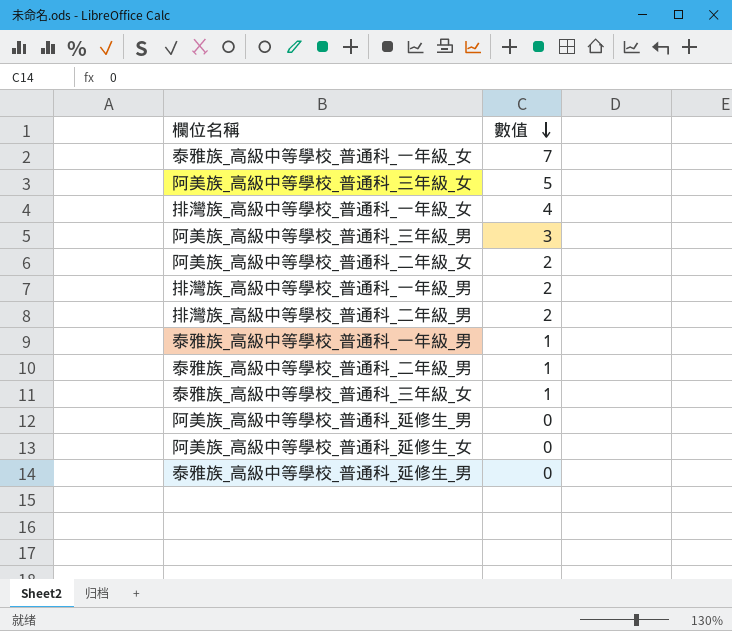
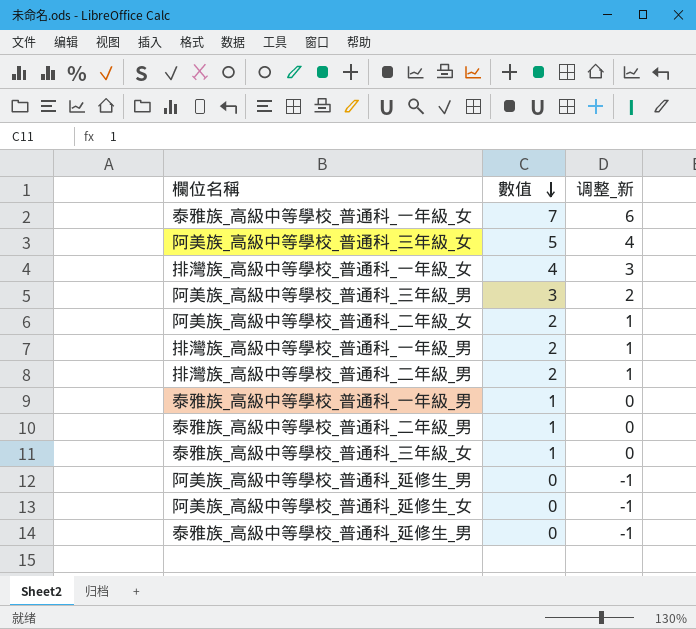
column 调整_新 | formula: none -> [數值] - 1

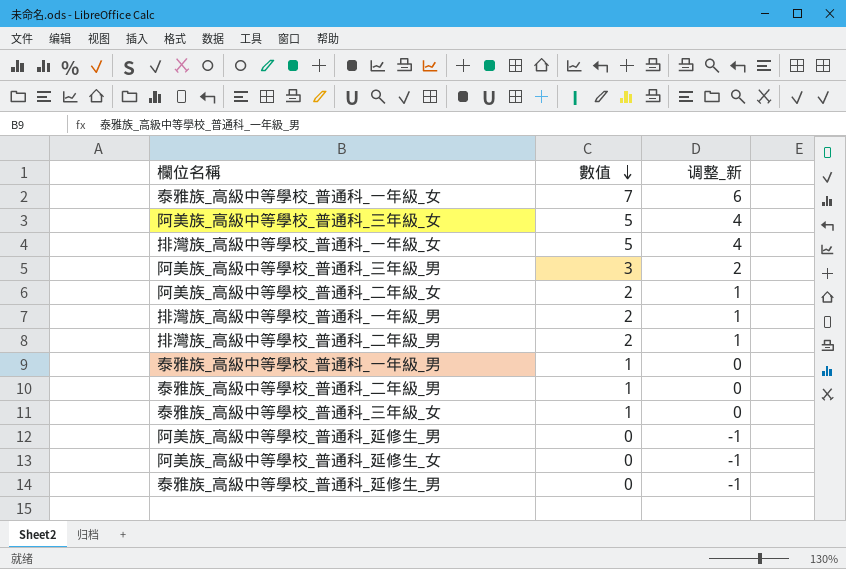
排灣族_高級中等學校_普通科_一年級_女 | 數值: 4 -> 5
排灣族_高級中等學校_普通科_一年級_女 | 调整_新: 3 -> 4

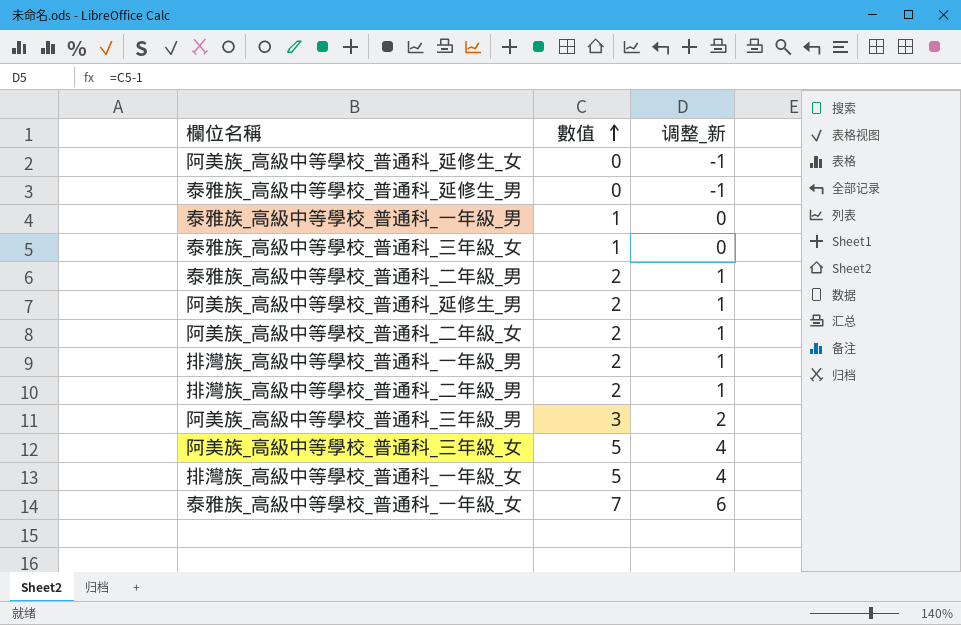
row order: 數值 descending -> 數值 ascending
泰雅族_高級中等學校_普通科_二年級_男 | 數值: 1 -> 2
泰雅族_高級中等學校_普通科_二年級_男 | 调整_新: 0 -> 1
阿美族_高級中等學校_普通科_延修生_男 | 數值: 0 -> 2
阿美族_高級中等學校_普通科_延修生_男 | 调整_新: -1 -> 1

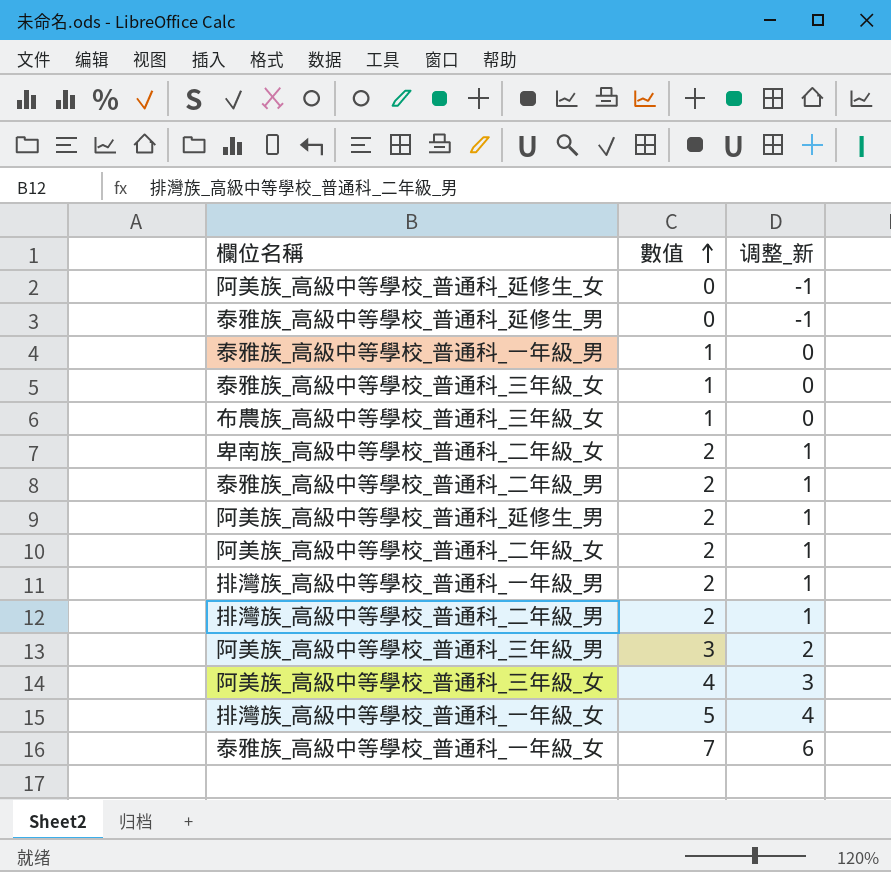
row 布農族_高級中等學校_普通科_三年級_女: none -> 1 | 0
row 卑南族_高級中等學校_普通科_二年級_女: none -> 2 | 1
阿美族_高級中等學校_普通科_三年級_女 | 數值: 5 -> 4
阿美族_高級中等學校_普通科_三年級_女 | 调整_新: 4 -> 3

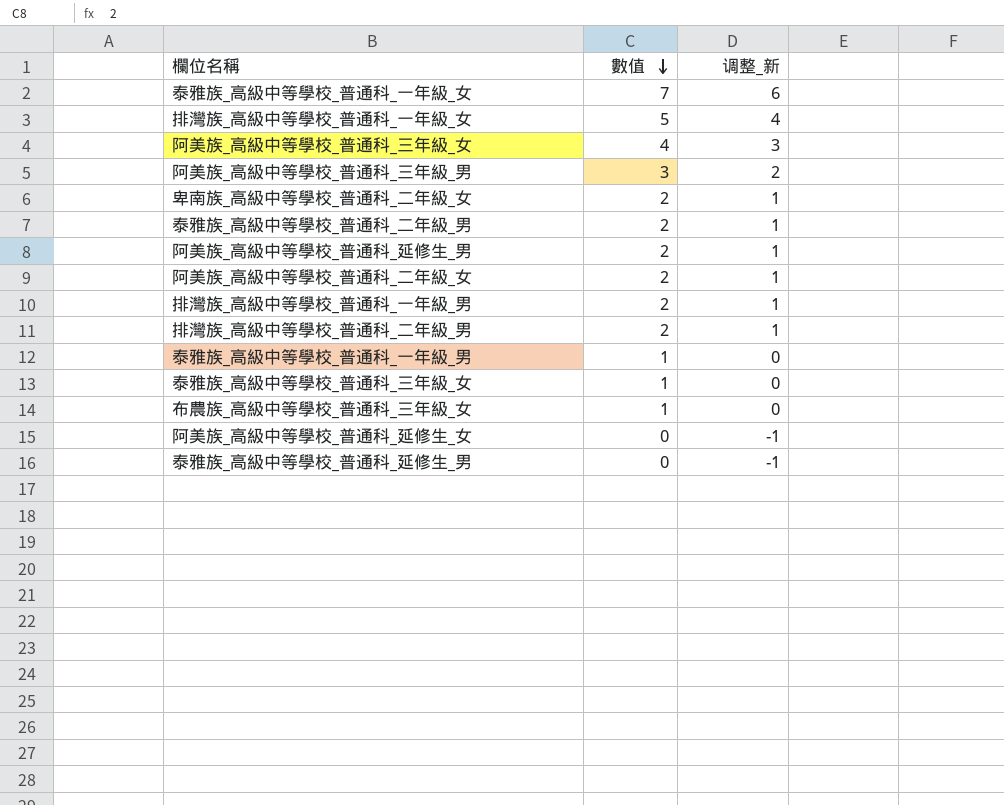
row order: 數值 ascending -> 數值 descending

